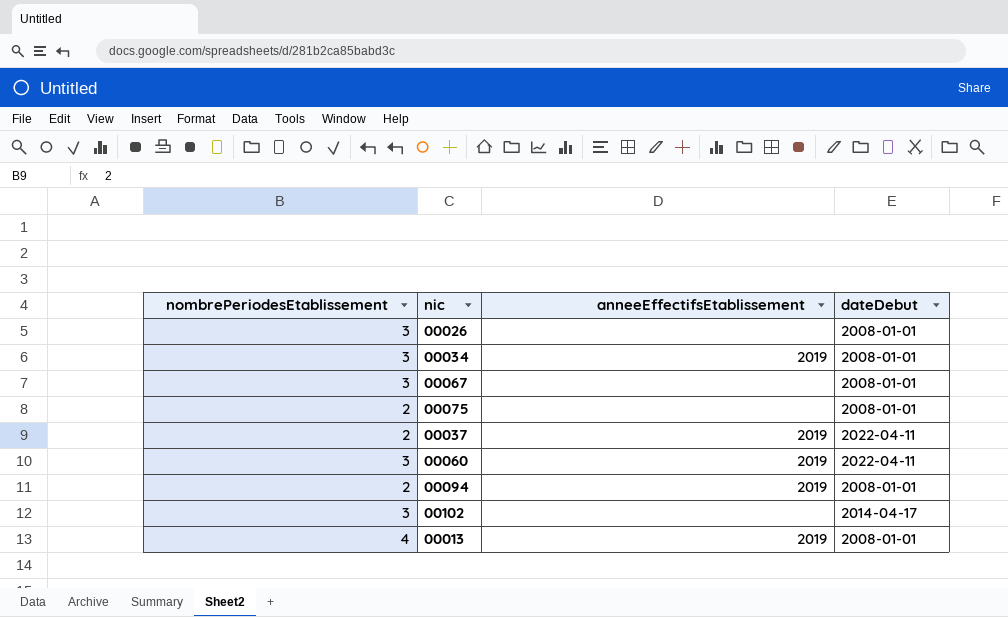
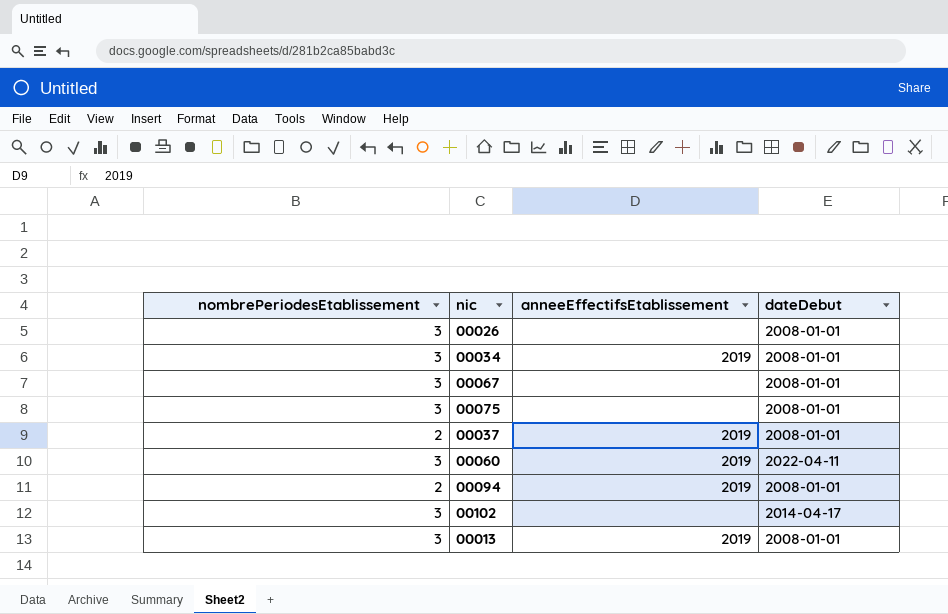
00075 | nombrePeriodesEtablissement: 2 -> 3
00037 | dateDebut: 2022-04-11 -> 2008-01-01
00013 | nombrePeriodesEtablissement: 4 -> 3

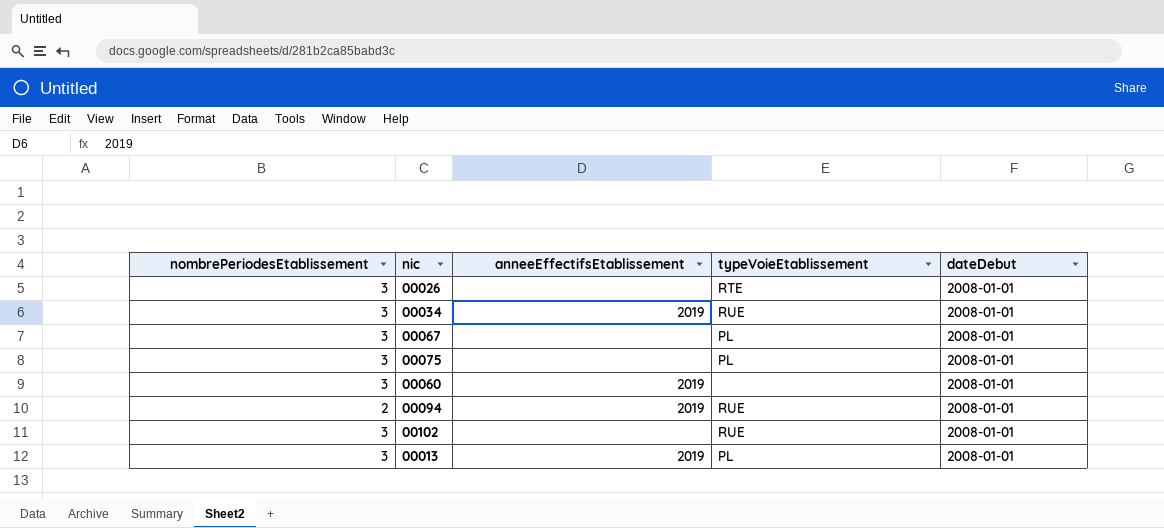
column typeVoieEtablissement | position: none -> 4
row 00037: 2 | 2019 | 2008-01-01 -> none
00060 | dateDebut: 2022-04-11 -> 2008-01-01
00102 | dateDebut: 2014-04-17 -> 2008-01-01

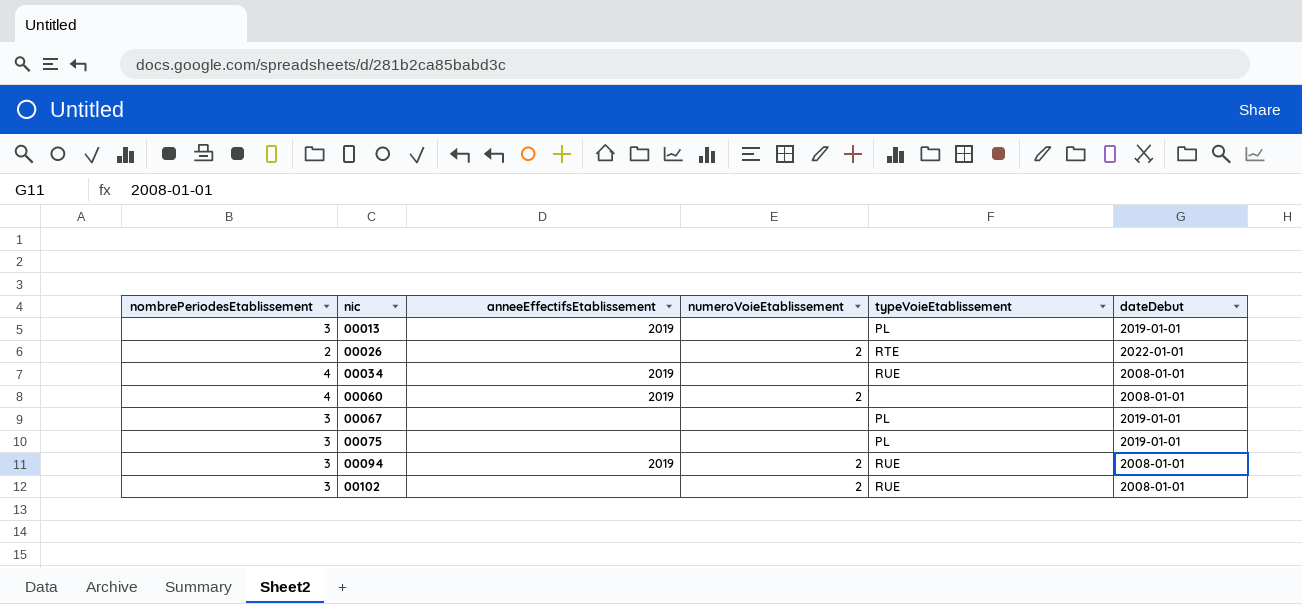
row order: none -> nic ascending
column numeroVoieEtablissement | position: none -> 4
00013 | dateDebut: 2008-01-01 -> 2019-01-01
00026 | nombrePeriodesEtablissement: 3 -> 2
00026 | dateDebut: 2008-01-01 -> 2022-01-01
00034 | nombrePeriodesEtablissement: 3 -> 4
00060 | nombrePeriodesEtablissement: 3 -> 4
00067 | dateDebut: 2008-01-01 -> 2019-01-01
00075 | dateDebut: 2008-01-01 -> 2019-01-01
00094 | nombrePeriodesEtablissement: 2 -> 3

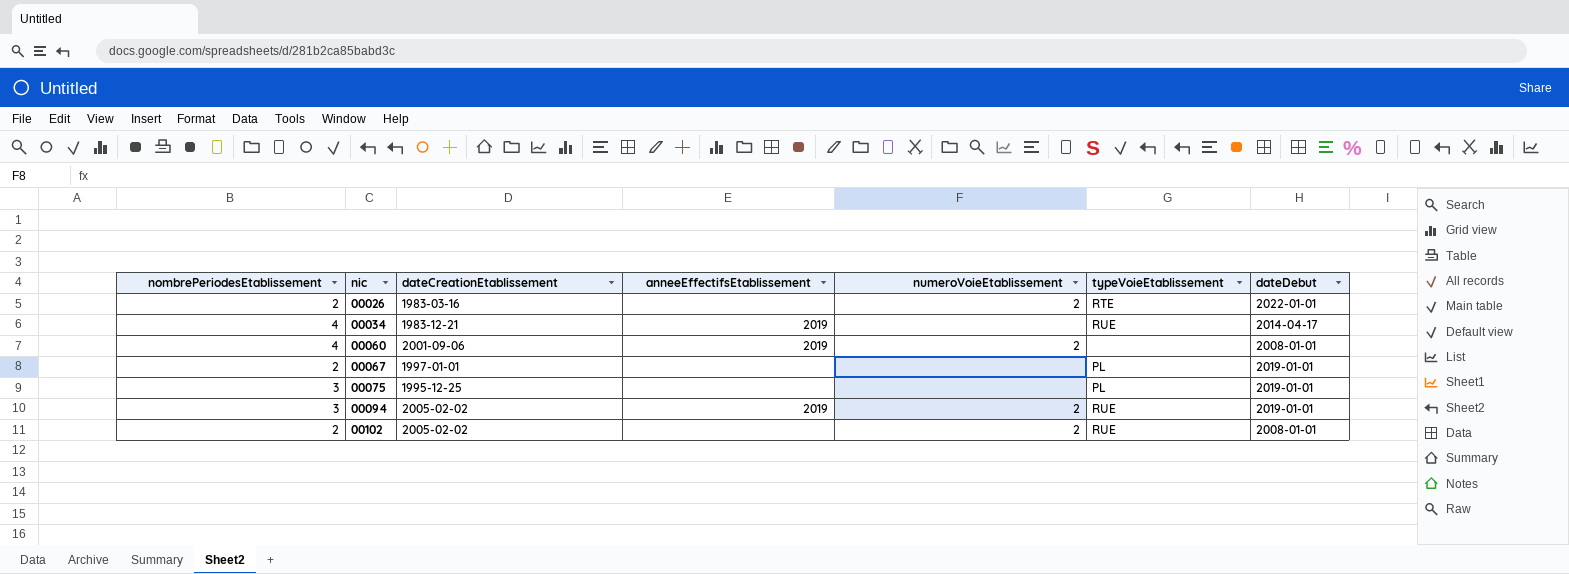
column dateCreationEtablissement | position: none -> 3
row 00013: 3 | 2019 | none | PL | 2019-01-01 -> none
00034 | dateDebut: 2008-01-01 -> 2014-04-17
00067 | nombrePeriodesEtablissement: 3 -> 2
00094 | dateDebut: 2008-01-01 -> 2019-01-01
00102 | nombrePeriodesEtablissement: 3 -> 2

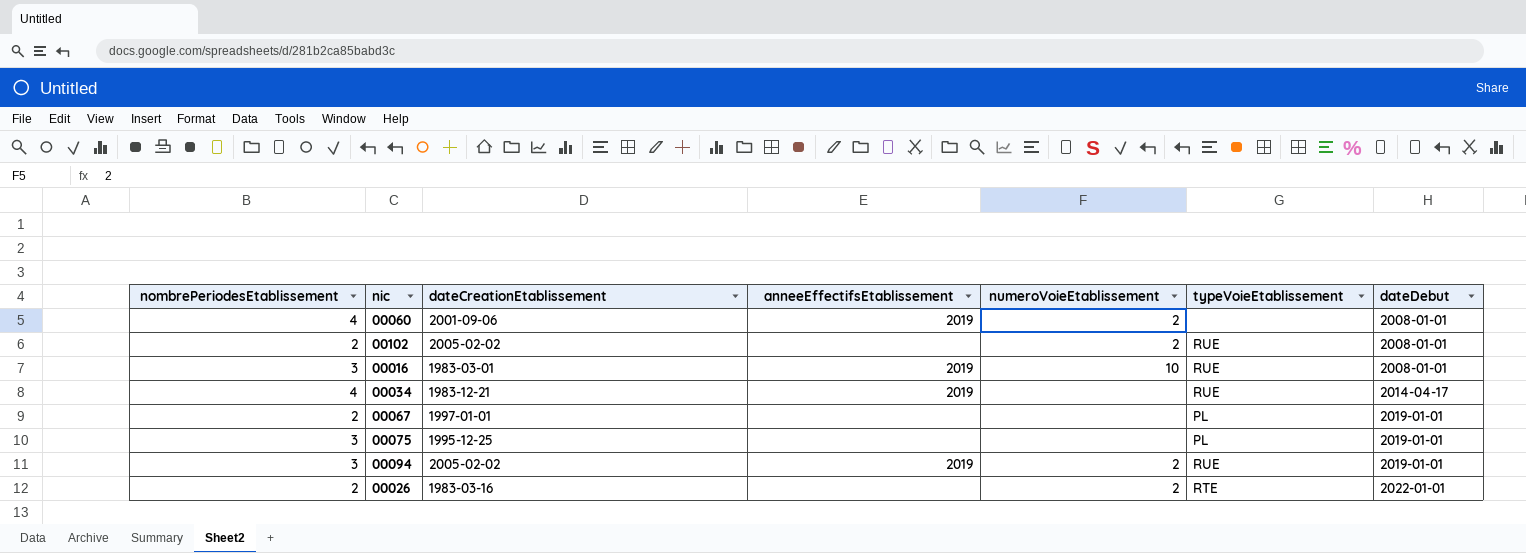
row order: nic ascending -> dateDebut ascending
row 00016: none -> 3 | 1983-03-01 | 2019 | 10 | RUE | 2008-01-01

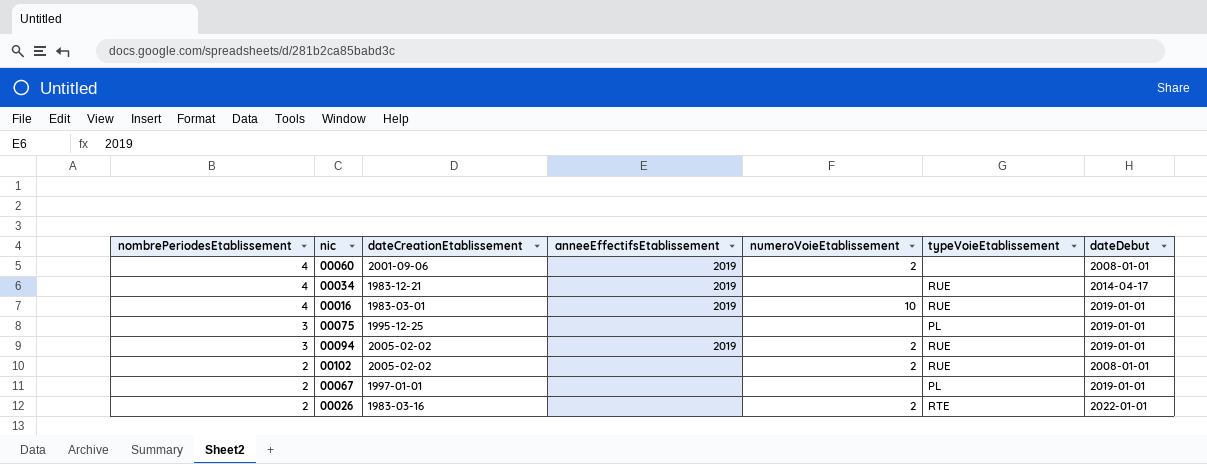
row order: dateDebut ascending -> nombrePeriodesEtablissement descending
00016 | nombrePeriodesEtablissement: 3 -> 4
00016 | dateDebut: 2008-01-01 -> 2019-01-01

